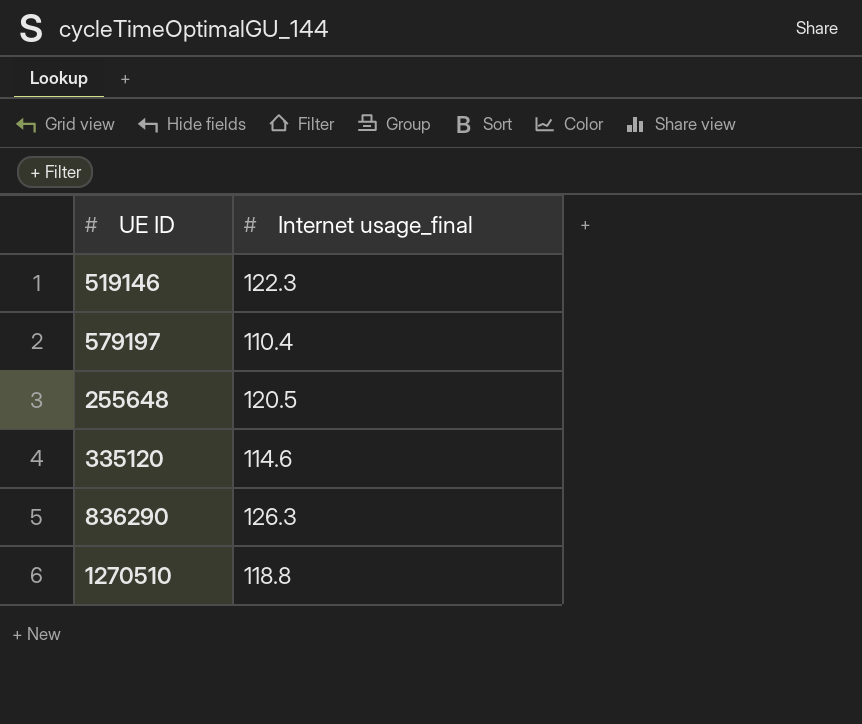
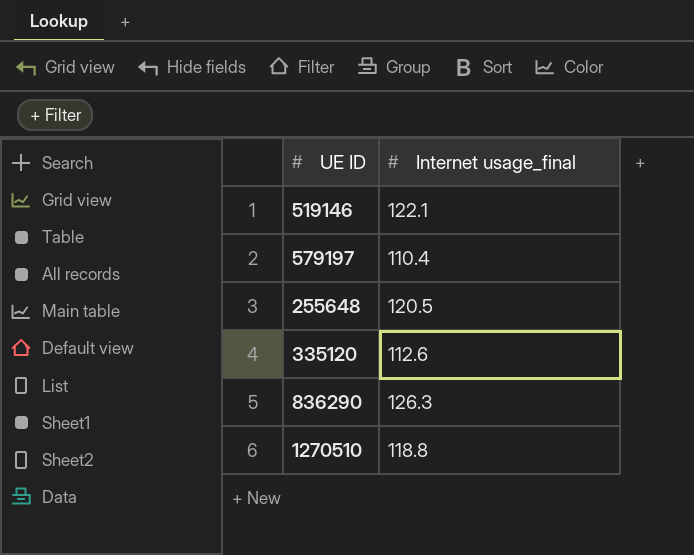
519146 | Internet usage_final: 122.3 -> 122.1
335120 | Internet usage_final: 114.6 -> 112.6

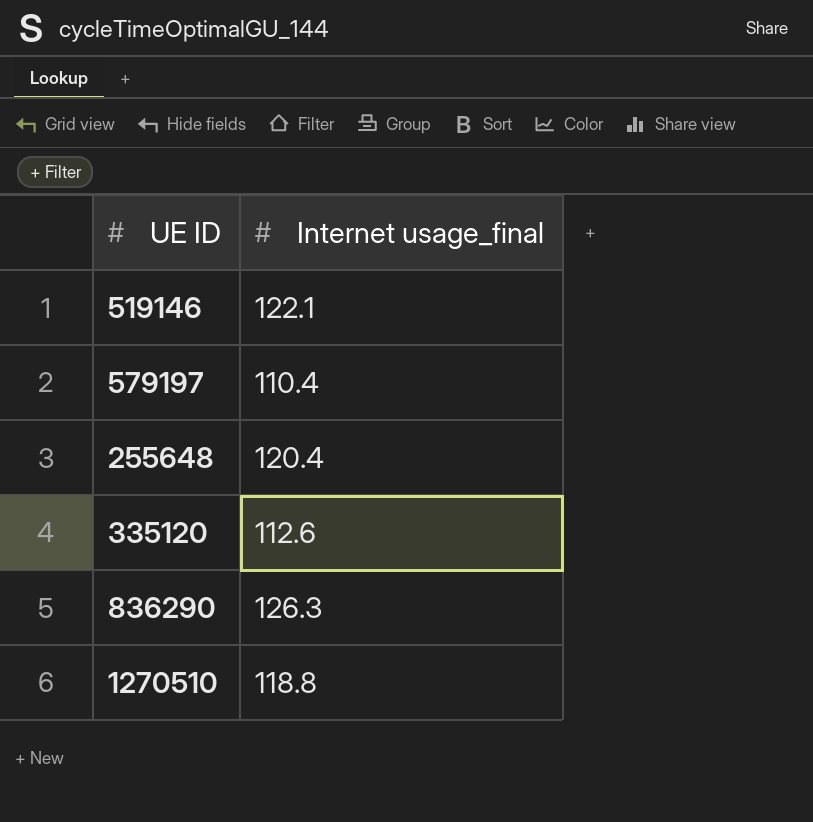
255648 | Internet usage_final: 120.5 -> 120.4

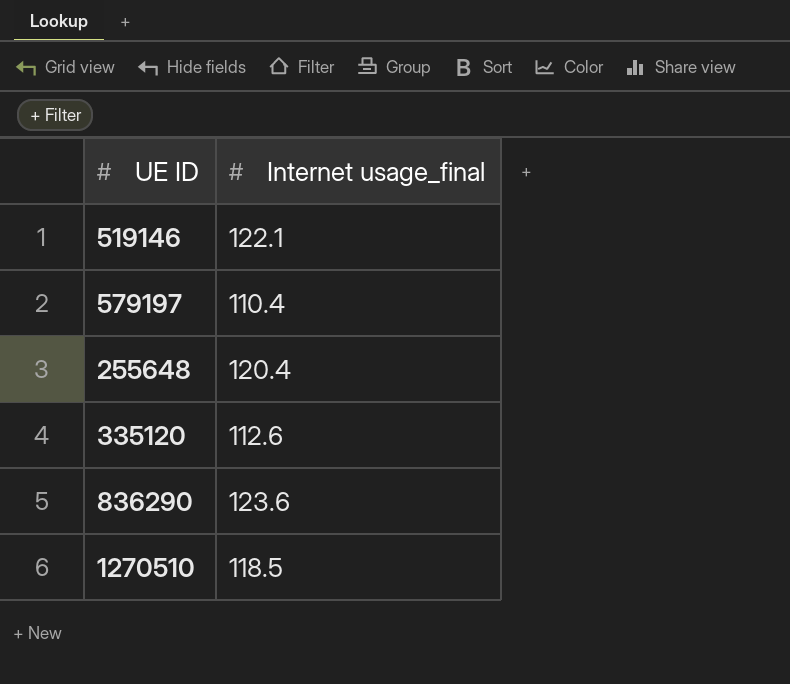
836290 | Internet usage_final: 126.3 -> 123.6
1270510 | Internet usage_final: 118.8 -> 118.5

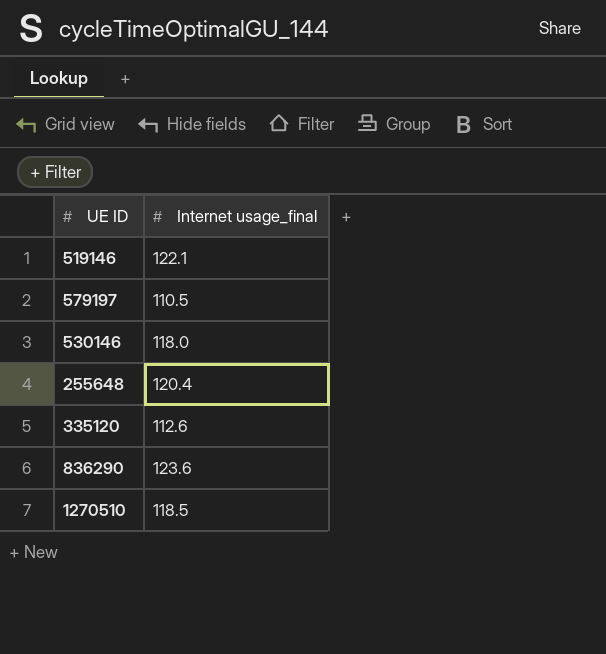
579197 | Internet usage_final: 110.4 -> 110.5
row 530146: none -> 118.0

